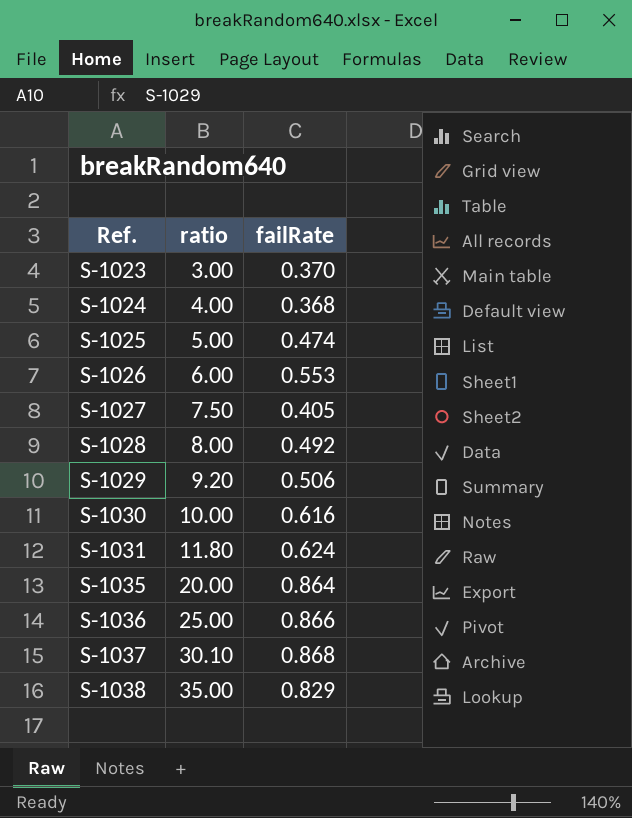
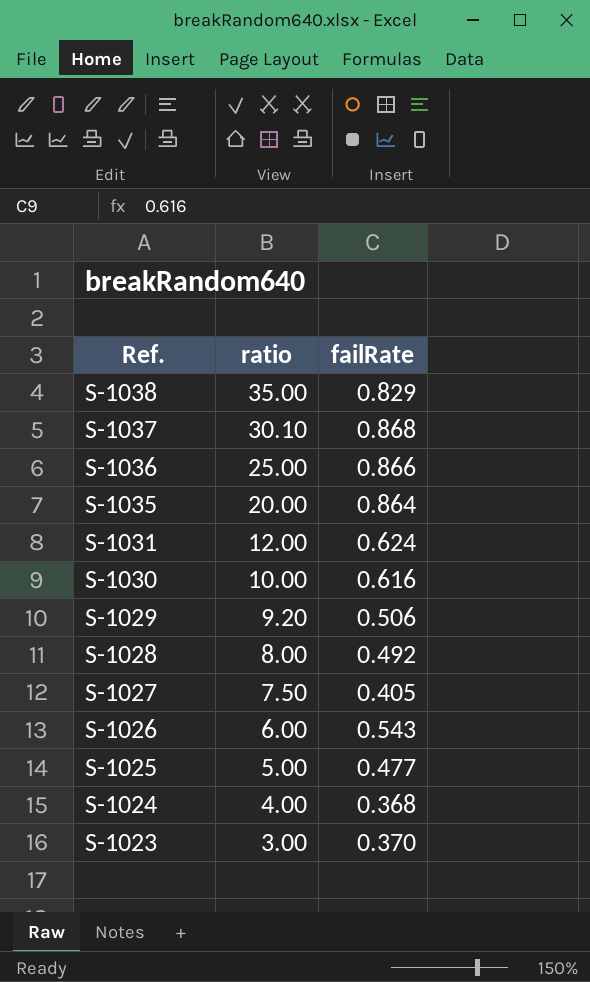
row order: Ref. ascending -> Ref. descending
S-1031 | ratio: 11.80 -> 12.00
S-1026 | failRate: 0.553 -> 0.543
S-1025 | failRate: 0.474 -> 0.477

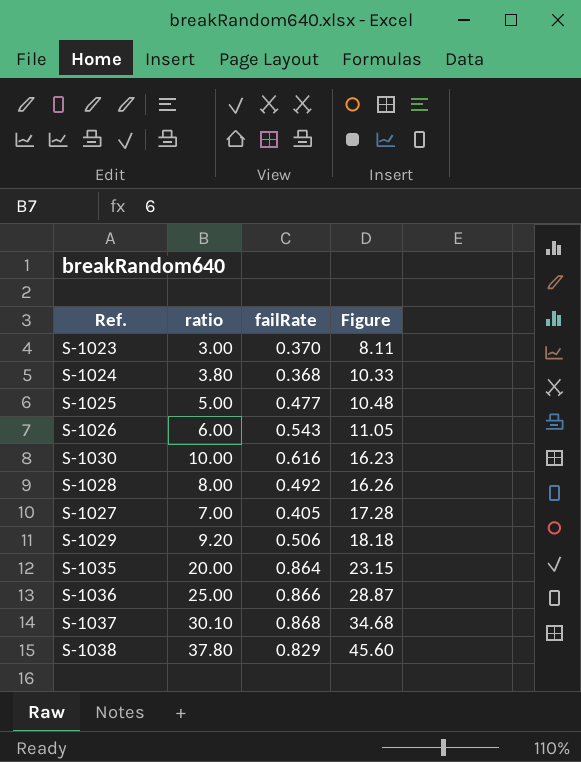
row order: Ref. descending -> Figure ascending
column Figure | formula: none -> [ratio] / [failRate]
row S-1031: 12.00 | 0.624 -> none
S-1024 | ratio: 4.00 -> 3.80
S-1027 | ratio: 7.50 -> 7.00
S-1038 | ratio: 35.00 -> 37.80

